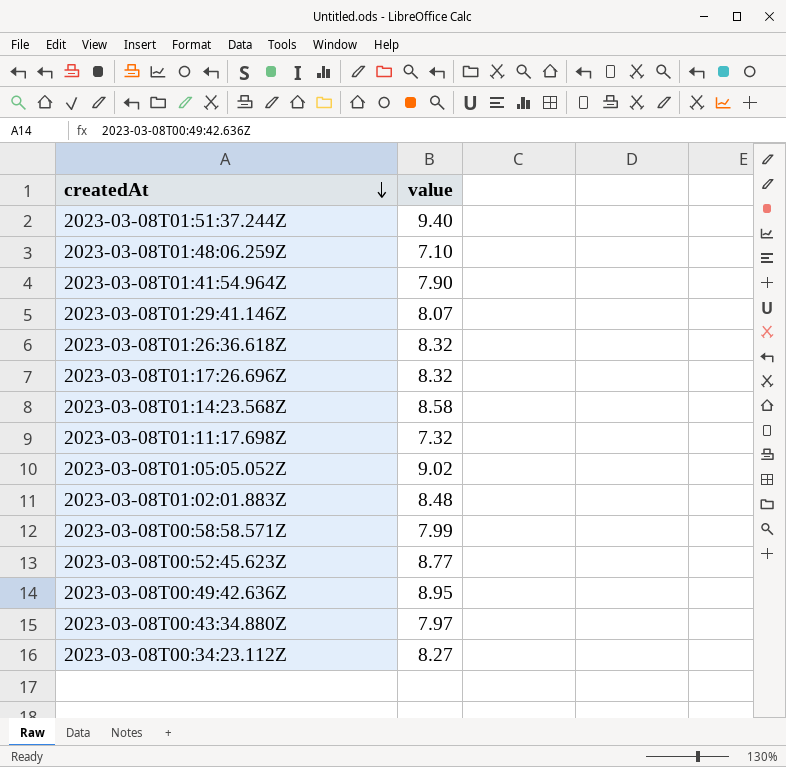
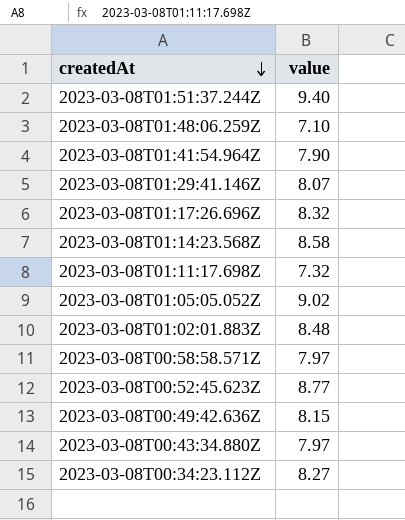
row 2023-03-08T01:26:36.618Z: 8.32 -> none
2023-03-08T00:58:58.571Z | value: 7.99 -> 7.97
2023-03-08T00:49:42.636Z | value: 8.95 -> 8.15

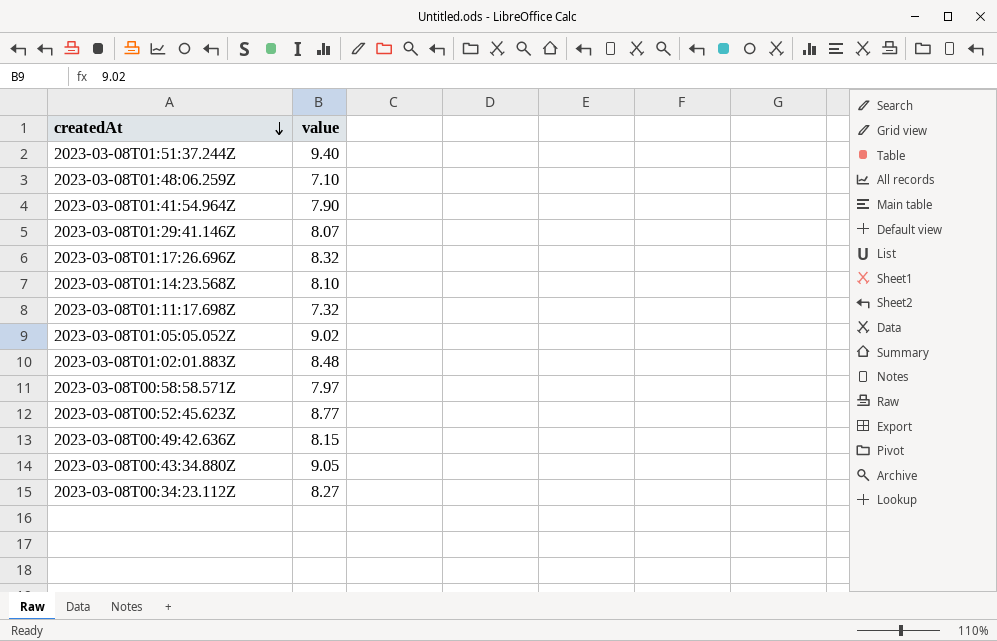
2023-03-08T01:14:23.568Z | value: 8.58 -> 8.10
2023-03-08T00:43:34.880Z | value: 7.97 -> 9.05

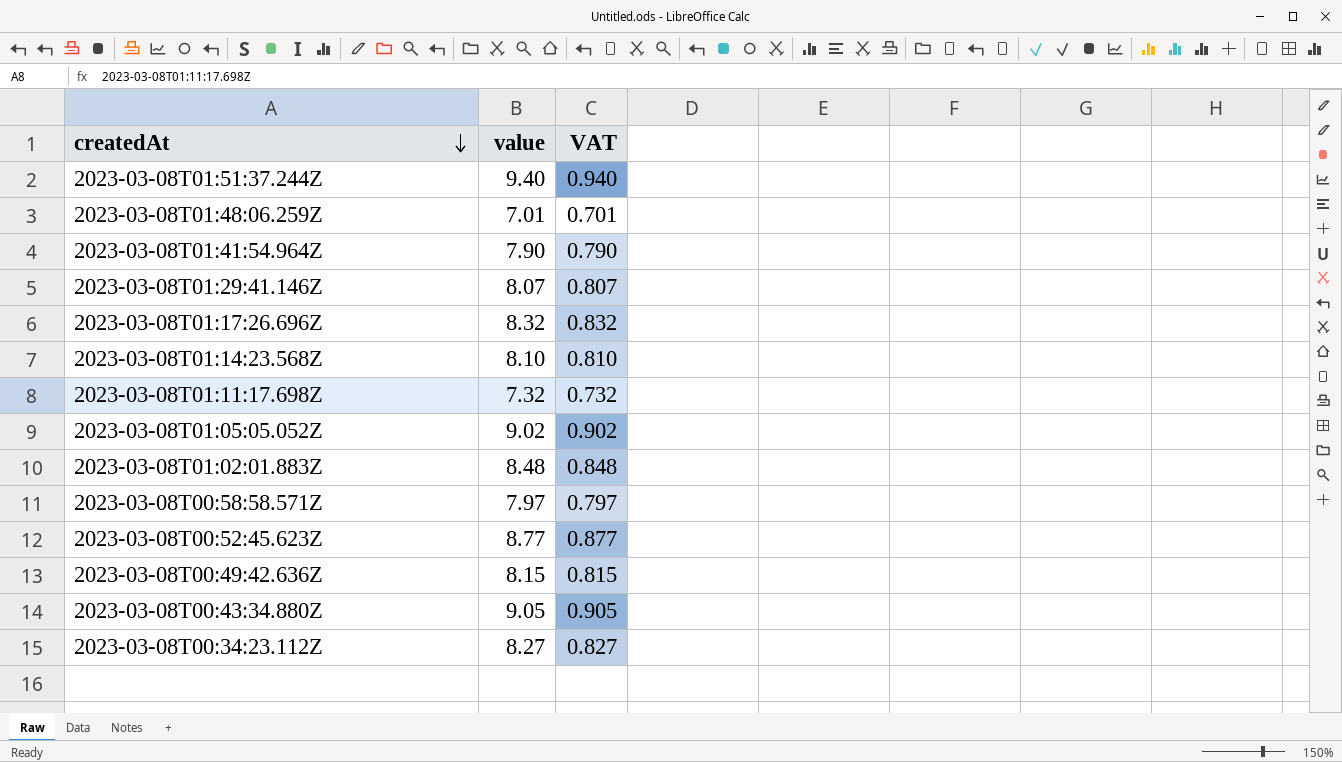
column VAT | formula: none -> [value] * 0.1
2023-03-08T01:48:06.259Z | value: 7.10 -> 7.01

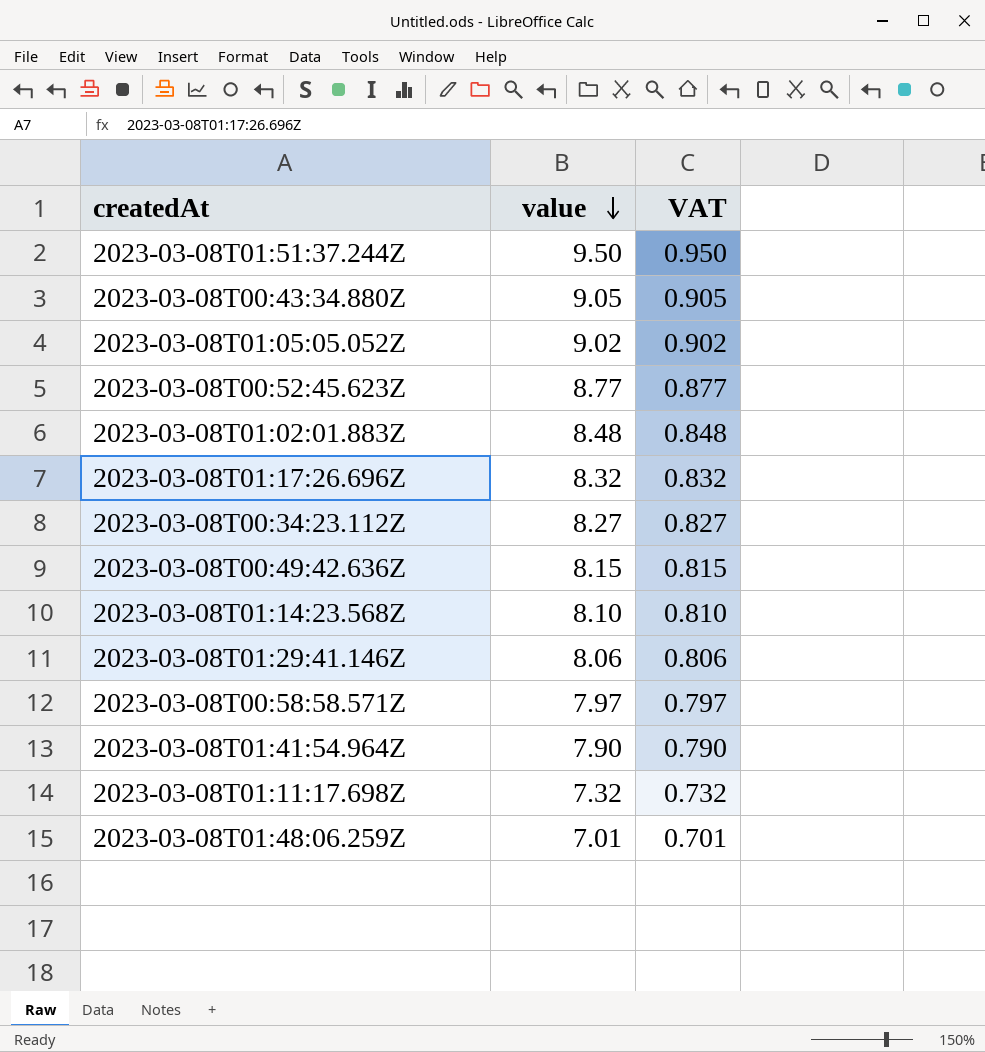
row order: createdAt descending -> value descending
2023-03-08T01:51:37.244Z | value: 9.40 -> 9.50
2023-03-08T01:51:37.244Z | VAT: 0.940 -> 0.950
2023-03-08T01:29:41.146Z | value: 8.07 -> 8.06
2023-03-08T01:29:41.146Z | VAT: 0.807 -> 0.806

